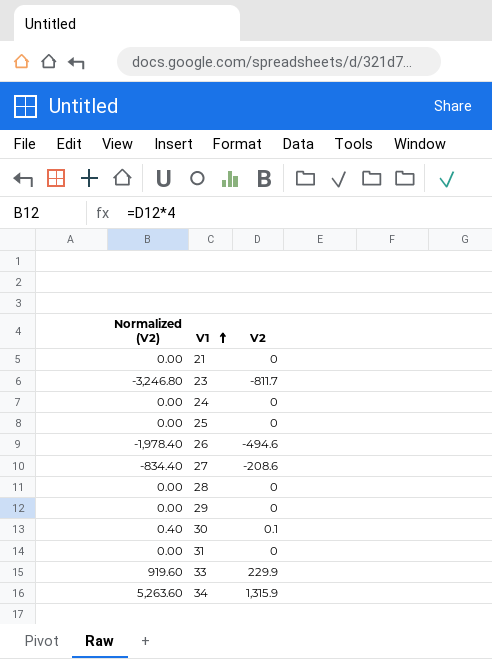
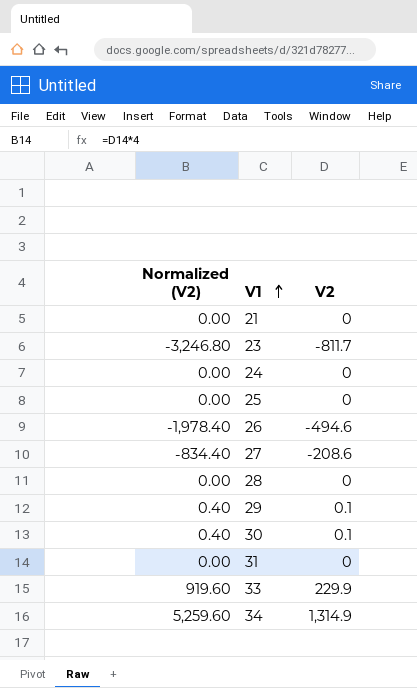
29 | Normalized (V2): 0.00 -> 0.40
29 | V2: 0 -> 0.1
34 | Normalized (V2): 5,263.60 -> 5,259.60
34 | V2: 1,315.9 -> 1,314.9

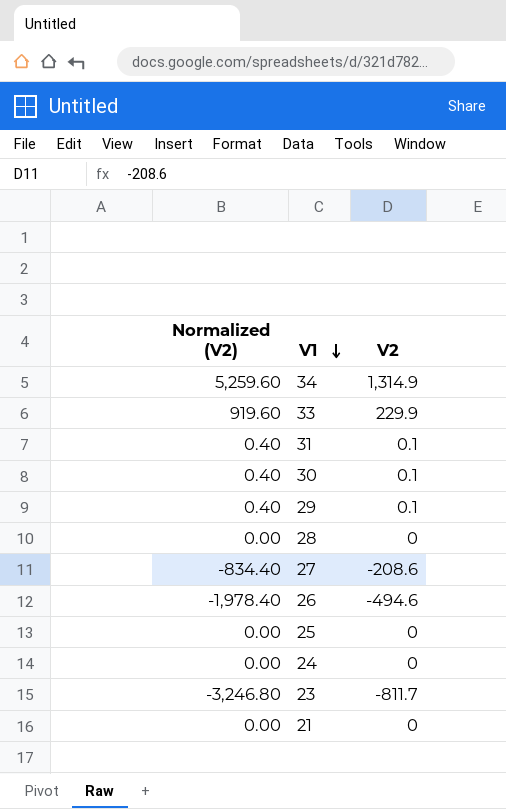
row order: V1 ascending -> V1 descending
31 | Normalized (V2): 0.00 -> 0.40
31 | V2: 0 -> 0.1

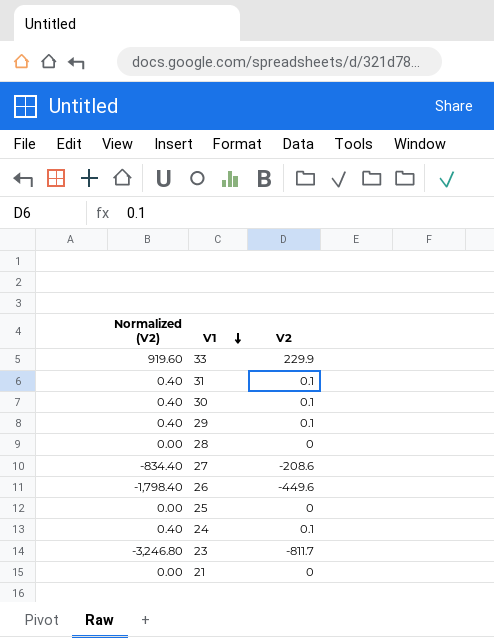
row 34: 5,259.60 | 1,314.9 -> none
26 | Normalized (V2): -1,978.40 -> -1,798.40
26 | V2: -494.6 -> -449.6
24 | Normalized (V2): 0.00 -> 0.40
24 | V2: 0 -> 0.1

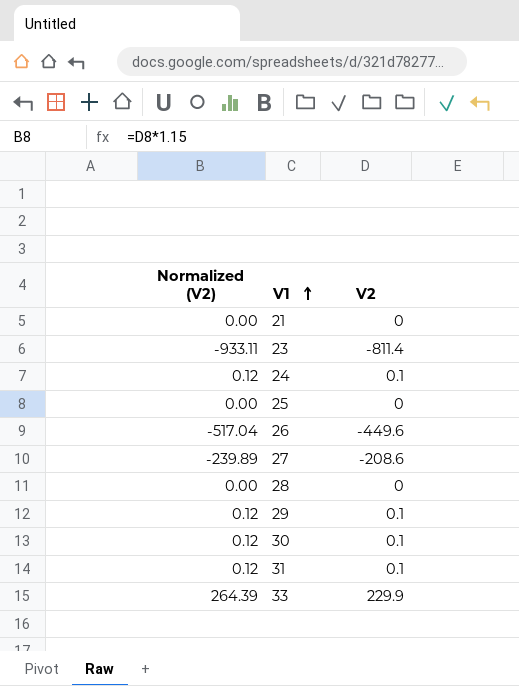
row order: V1 descending -> V1 ascending
column Normalized (V2) | formula: [V2] * 4 -> [V2] * 1.15
23 | V2: -811.7 -> -811.4

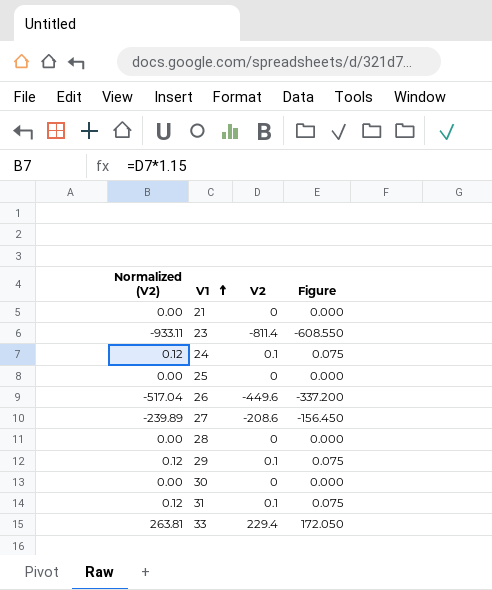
column Figure | formula: none -> [V2] * 0.75
30 | Normalized (V2): 0.12 -> 0.00
30 | V2: 0.1 -> 0
33 | Normalized (V2): 264.39 -> 263.81
33 | V2: 229.9 -> 229.4

